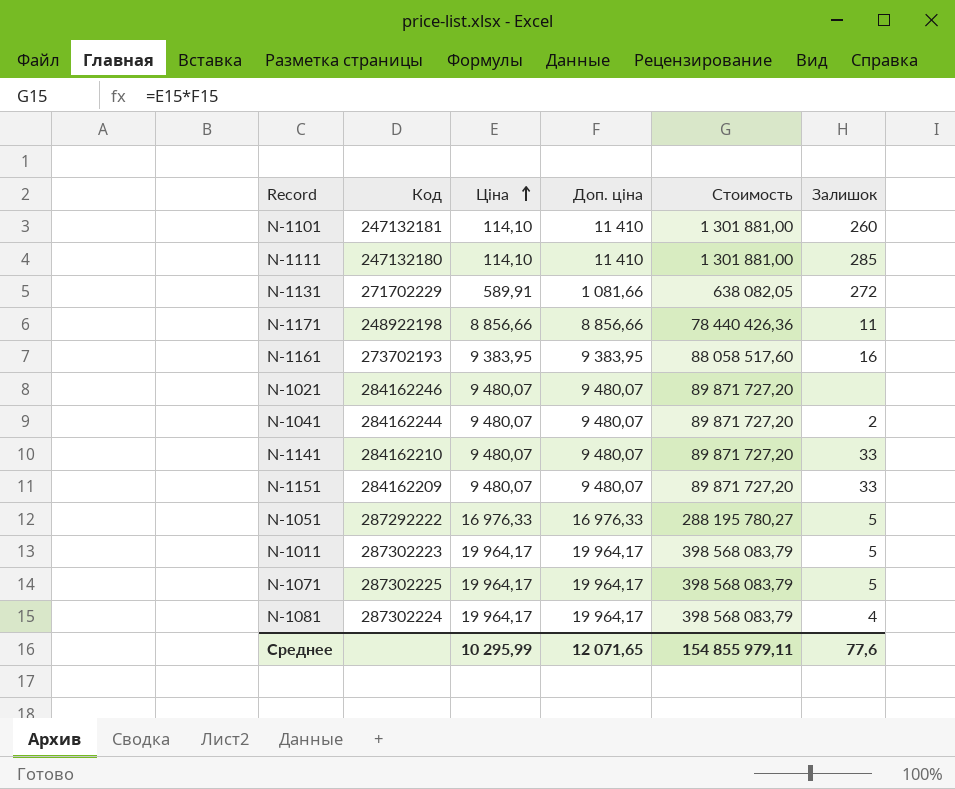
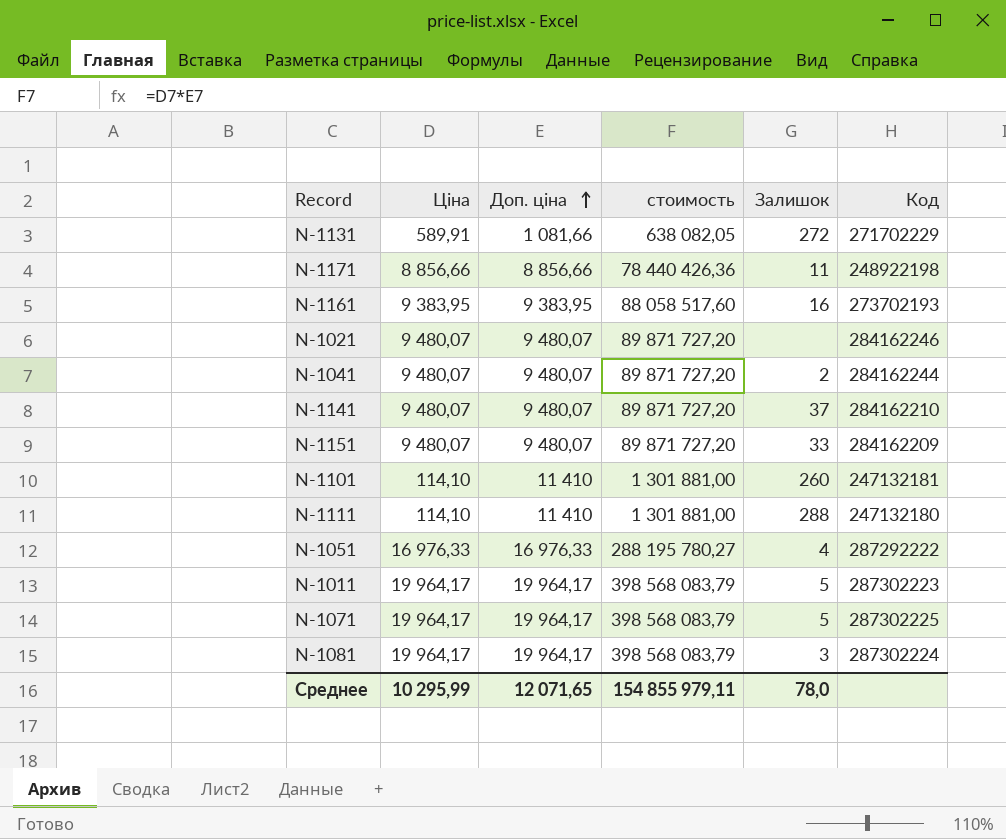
row order: Ціна ascending -> Доп. ціна ascending
column name: Стоимость -> стоимость
column Код | position: 2 -> 6
N-1141 | Залишок: 33 -> 37
N-1111 | Залишок: 285 -> 288
N-1051 | Залишок: 5 -> 4
N-1081 | Залишок: 4 -> 3
Среднее | Залишок: 77,6 -> 78,0

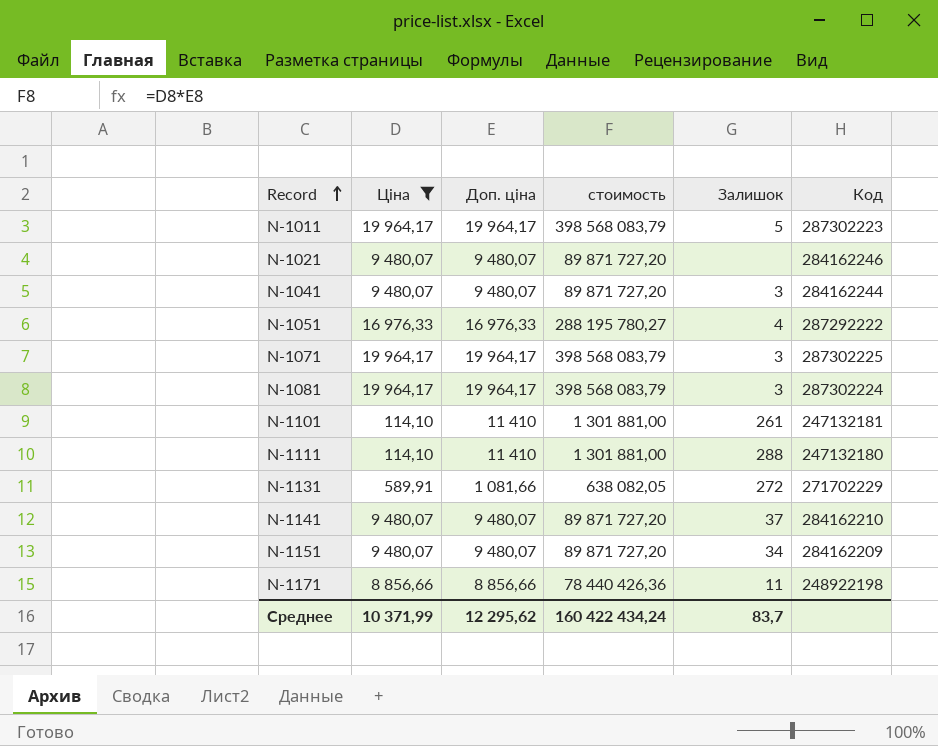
filter: none -> Ціна != 9 383,95
row order: Доп. ціна ascending -> Record ascending
N-1041 | Залишок: 2 -> 3
N-1071 | Залишок: 5 -> 3
N-1101 | Залишок: 260 -> 261
N-1151 | Залишок: 33 -> 34
Среднее | Ціна: 10 295,99 -> 10 371,99
Среднее | Доп. ціна: 12 071,65 -> 12 295,62
Среднее | стоимость: 154 855 979,11 -> 160 422 434,24
Среднее | Залишок: 78,0 -> 83,7

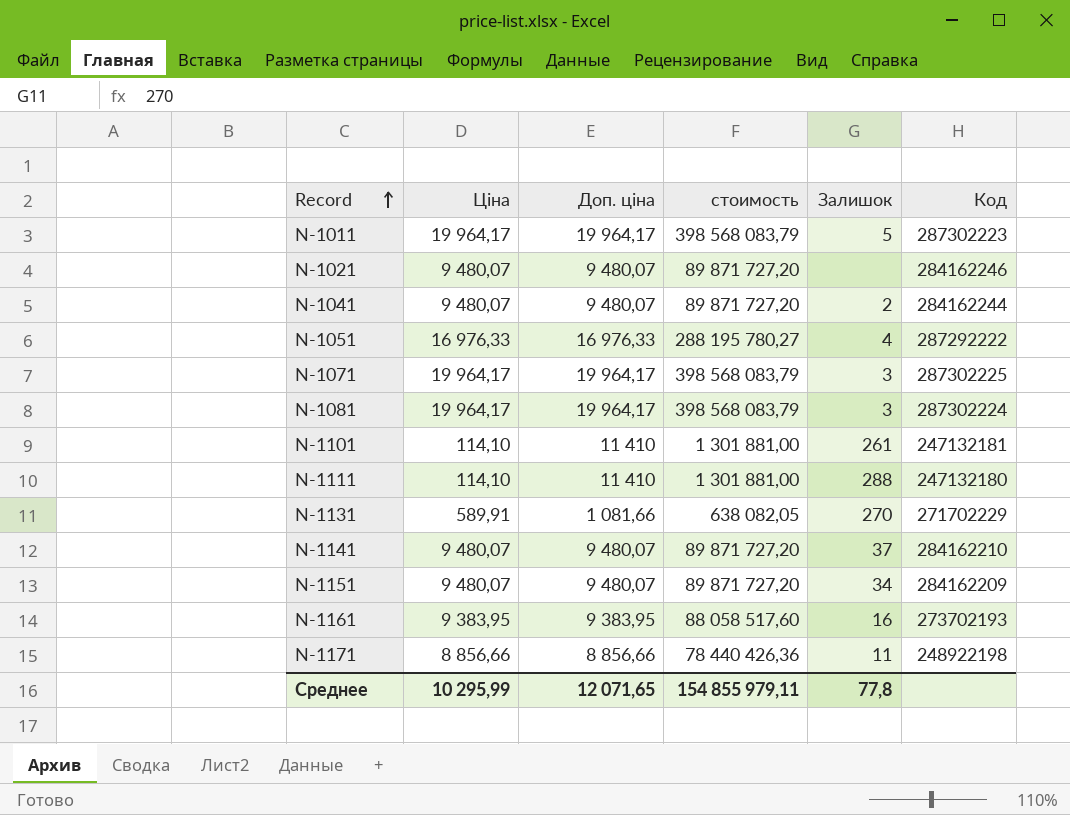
filter: Ціна != 9 383,95 -> none
N-1041 | Залишок: 3 -> 2
N-1131 | Залишок: 272 -> 270
Среднее | Ціна: 10 371,99 -> 10 295,99
Среднее | Доп. ціна: 12 295,62 -> 12 071,65
Среднее | стоимость: 160 422 434,24 -> 154 855 979,11
Среднее | Залишок: 83,7 -> 77,8

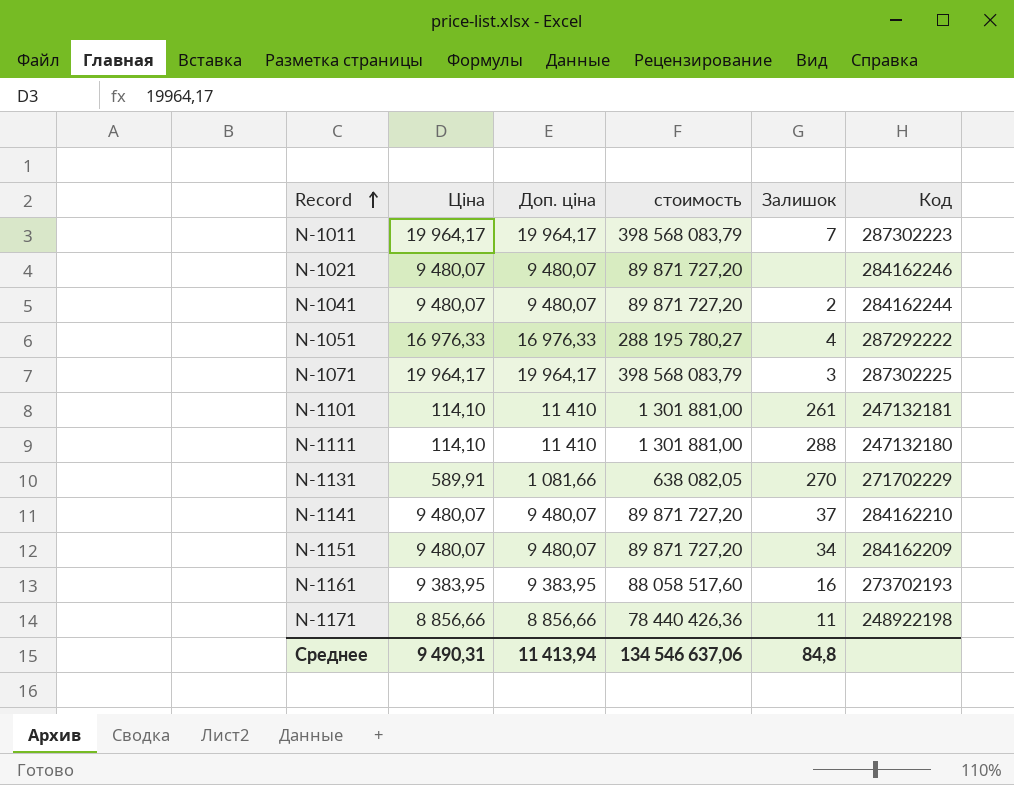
row N-1081: 19 964,17 | 19 964,17 | 398 568 083,79 | 3 | 287302224 -> none
N-1011 | Залишок: 5 -> 7
Среднее | Ціна: 10 295,99 -> 9 490,31
Среднее | Доп. ціна: 12 071,65 -> 11 413,94
Среднее | стоимость: 154 855 979,11 -> 134 546 637,06
Среднее | Залишок: 77,8 -> 84,8

